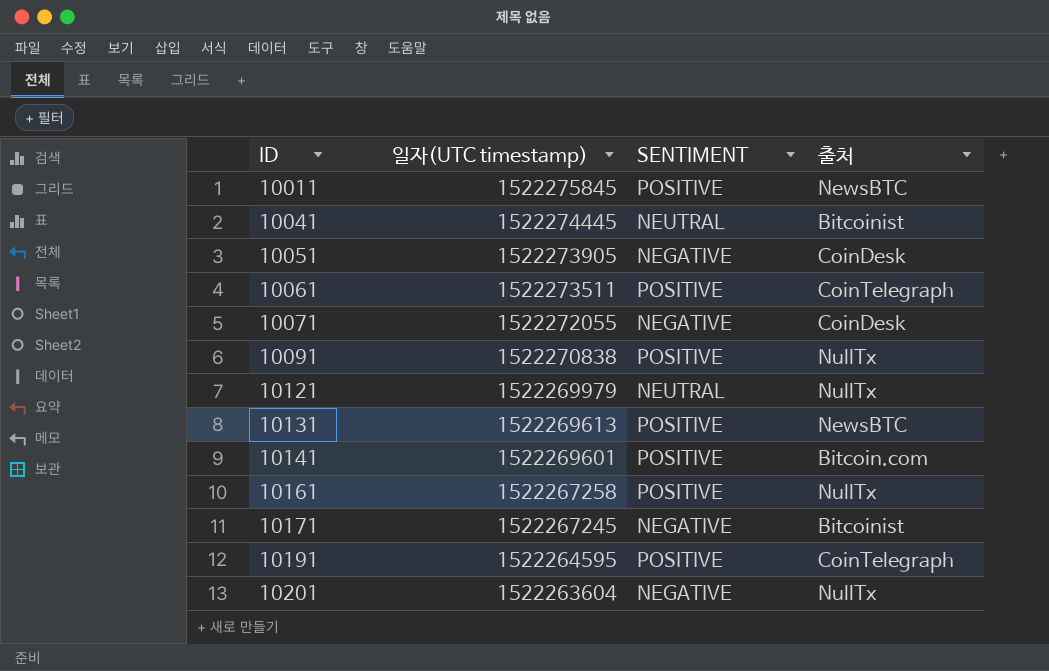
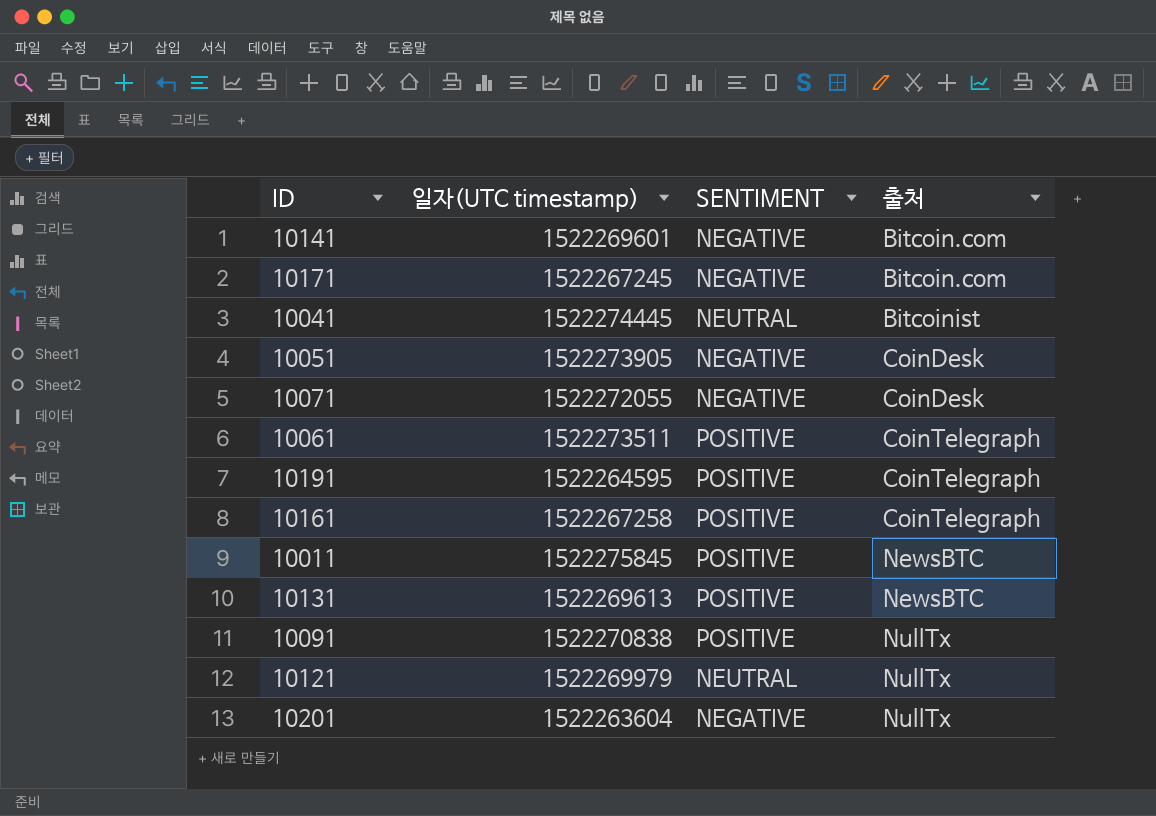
row order: ID ascending -> 출처 ascending
10141 | SENTIMENT: POSITIVE -> NEGATIVE
10171 | 출처: Bitcoinist -> Bitcoin.com
10161 | 출처: NullTx -> CoinTelegraph

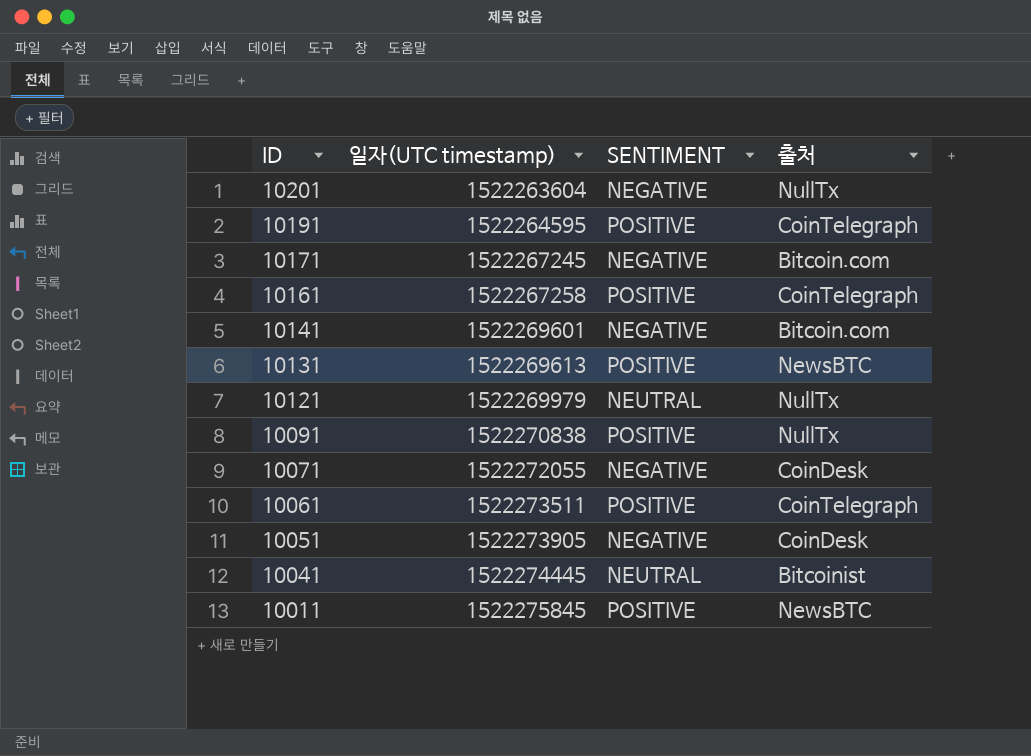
row order: 출처 ascending -> ID descending

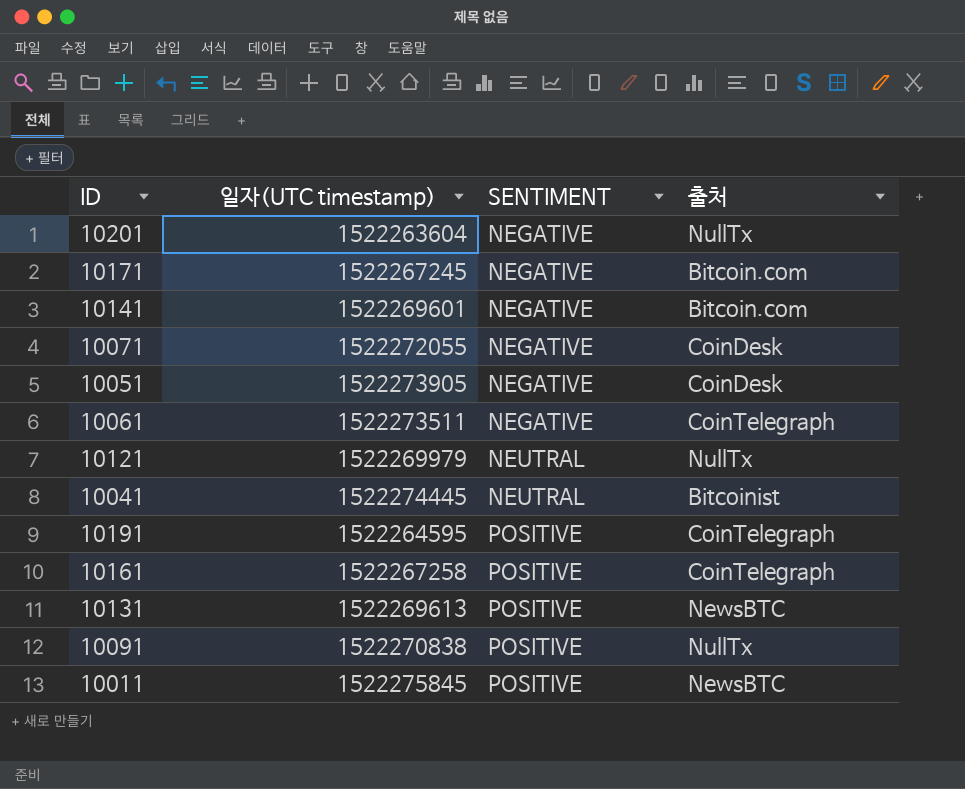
row order: ID descending -> SENTIMENT ascending
10061 | SENTIMENT: POSITIVE -> NEGATIVE

